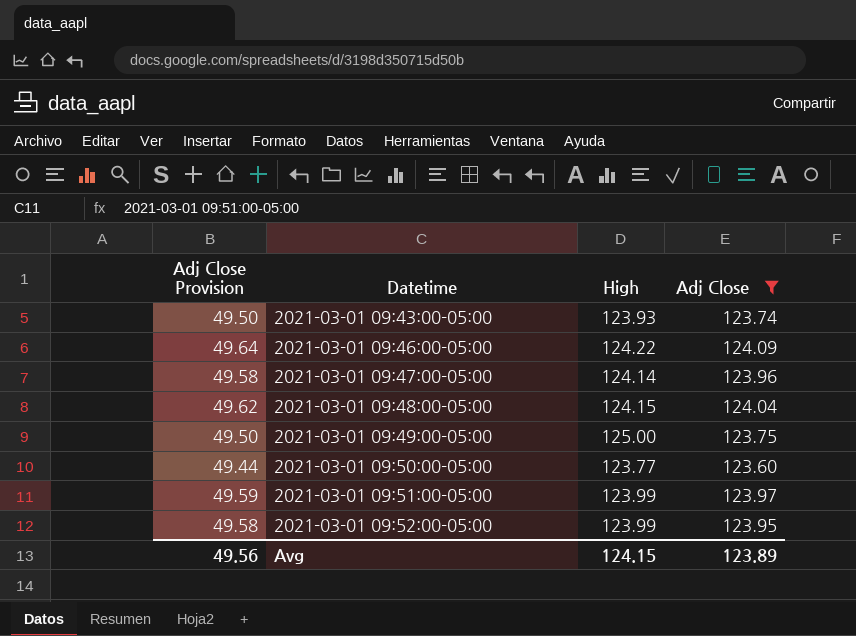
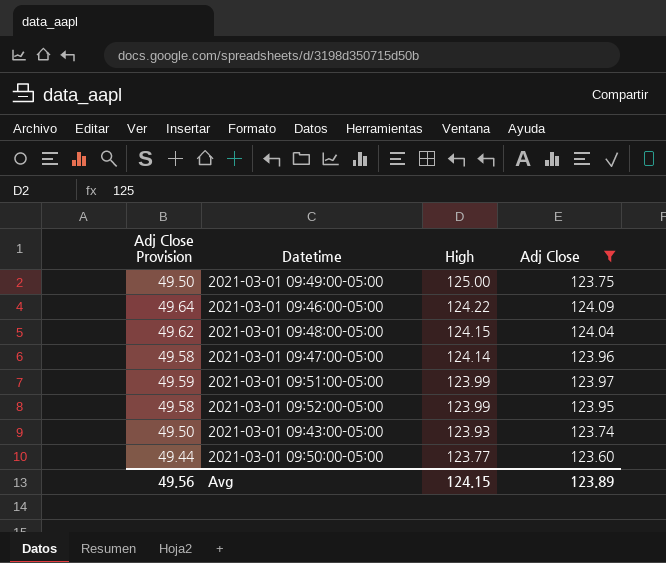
row order: Datetime ascending -> High descending

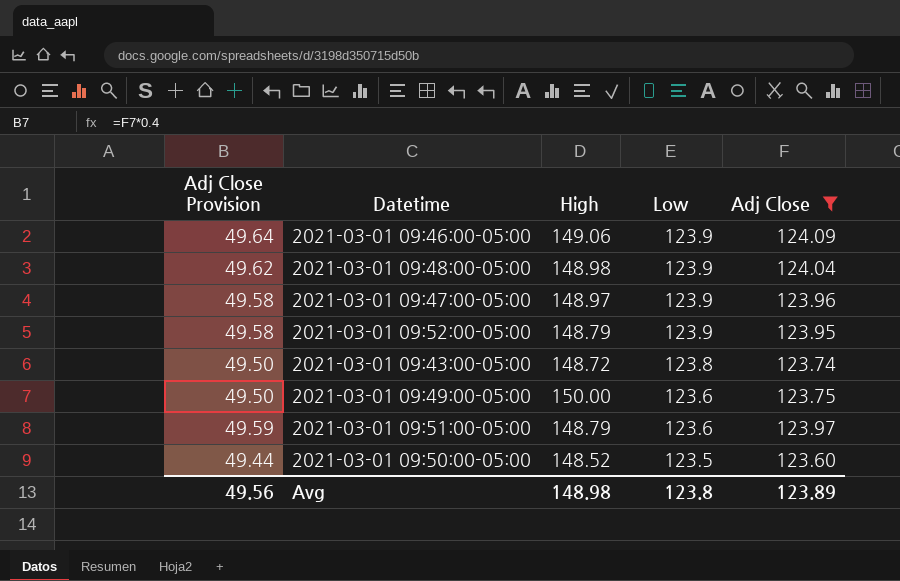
row order: High descending -> Low descending
column Low | position: none -> 4
2021-03-01 09:46:00-05:00 | High: 124.22 -> 149.06
2021-03-01 09:48:00-05:00 | High: 124.15 -> 148.98
2021-03-01 09:47:00-05:00 | High: 124.14 -> 148.97
2021-03-01 09:52:00-05:00 | High: 123.99 -> 148.79
2021-03-01 09:43:00-05:00 | High: 123.93 -> 148.72
2021-03-01 09:49:00-05:00 | High: 125.00 -> 150.00
2021-03-01 09:51:00-05:00 | High: 123.99 -> 148.79
2021-03-01 09:50:00-05:00 | High: 123.77 -> 148.52
Avg | High: 124.15 -> 148.98

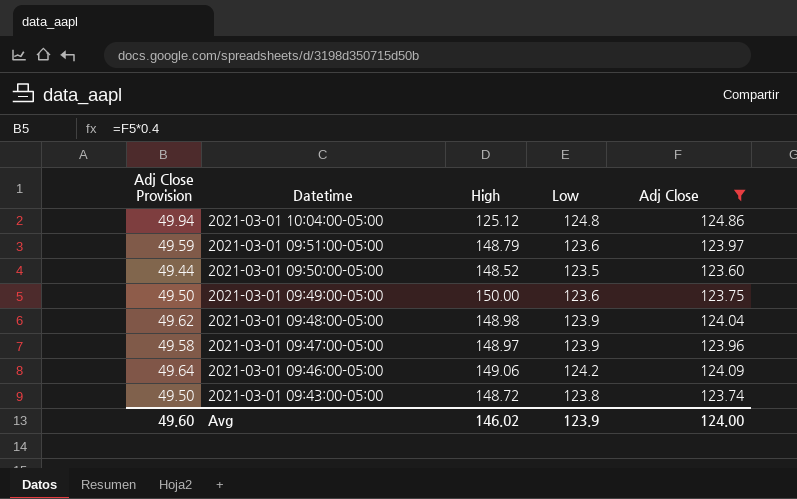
row order: Low descending -> Datetime descending
row 2021-03-01 09:52:00-05:00: 49.58 | 148.79 | 123.9 | 123.95 -> none
row 2021-03-01 10:04:00-05:00: none -> 49.94 | 125.12 | 124.8 | 124.86
2021-03-01 09:46:00-05:00 | Low: 123.9 -> 124.2
Avg | Adj Close Provision: 49.56 -> 49.60
Avg | High: 148.98 -> 146.02
Avg | Low: 123.8 -> 123.9
Avg | Adj Close: 123.89 -> 124.00

